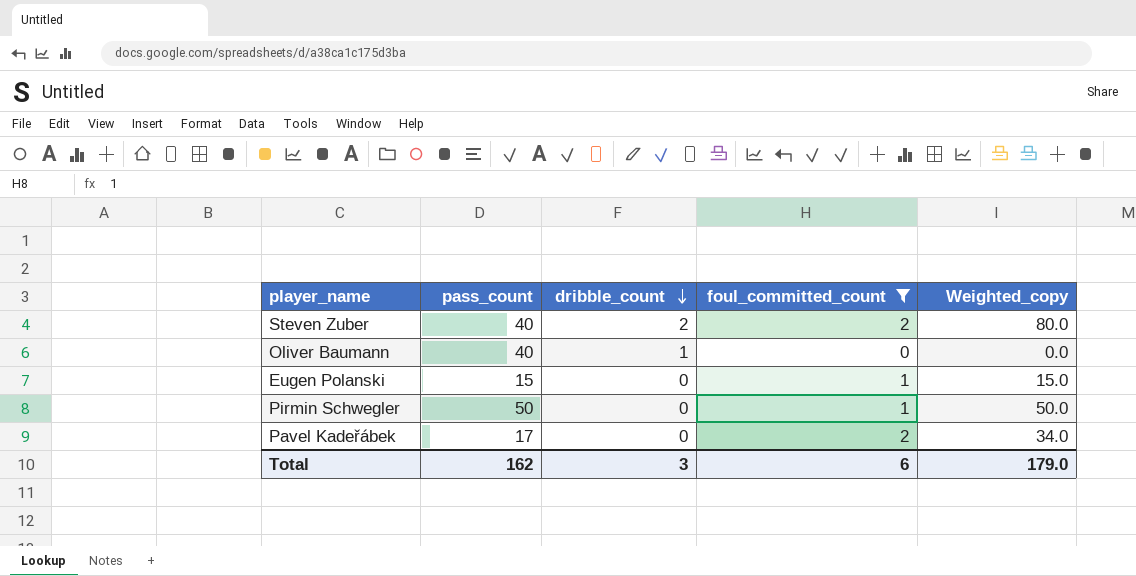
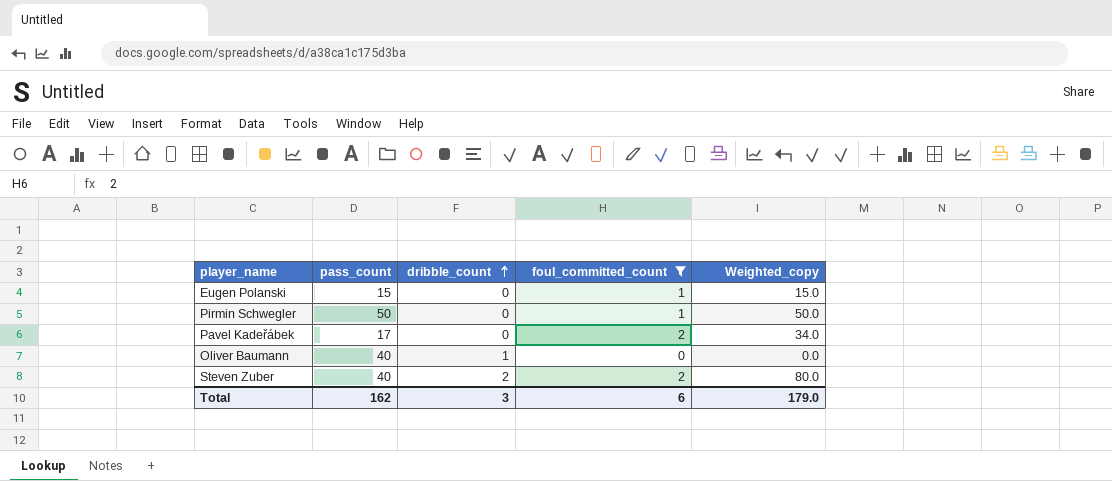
row order: dribble_count descending -> dribble_count ascending

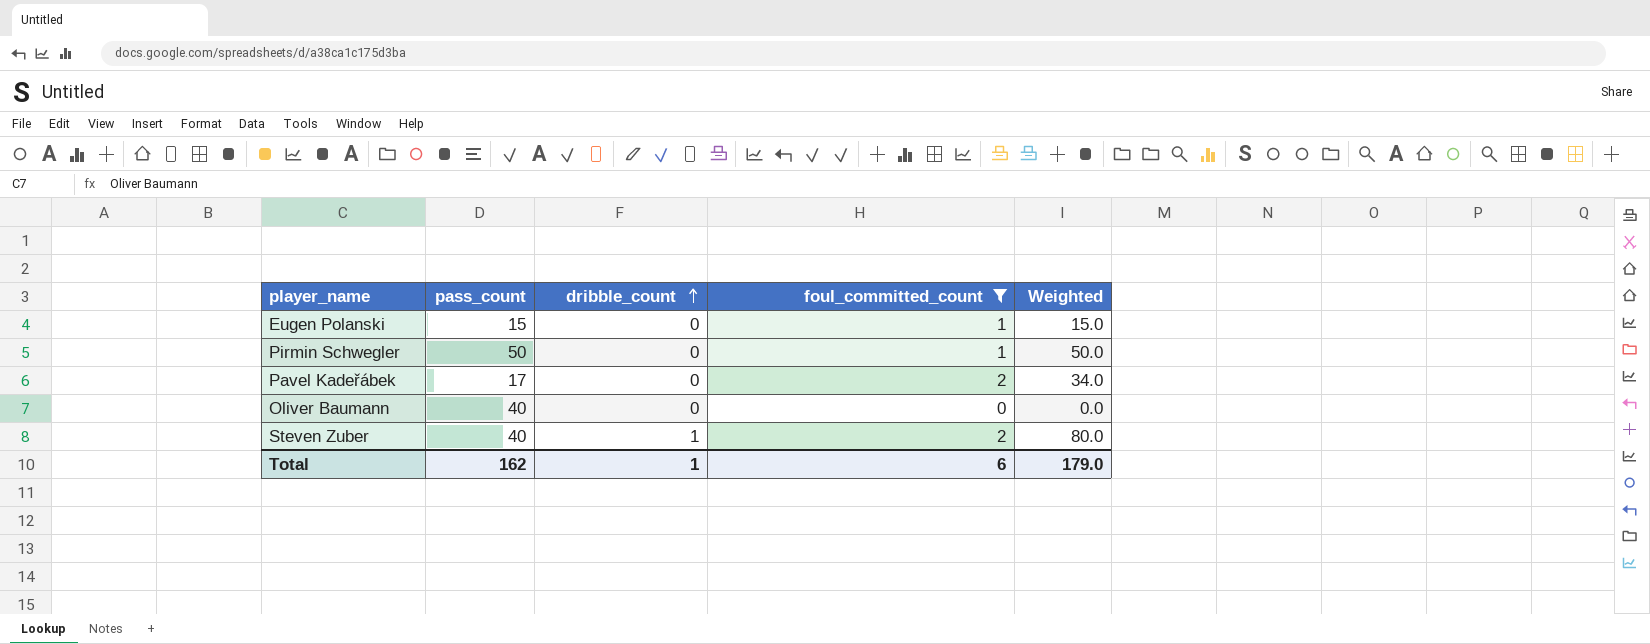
column name: Weighted_copy -> Weighted
Oliver Baumann | dribble_count: 1 -> 0
Steven Zuber | dribble_count: 2 -> 1
Total | dribble_count: 3 -> 1

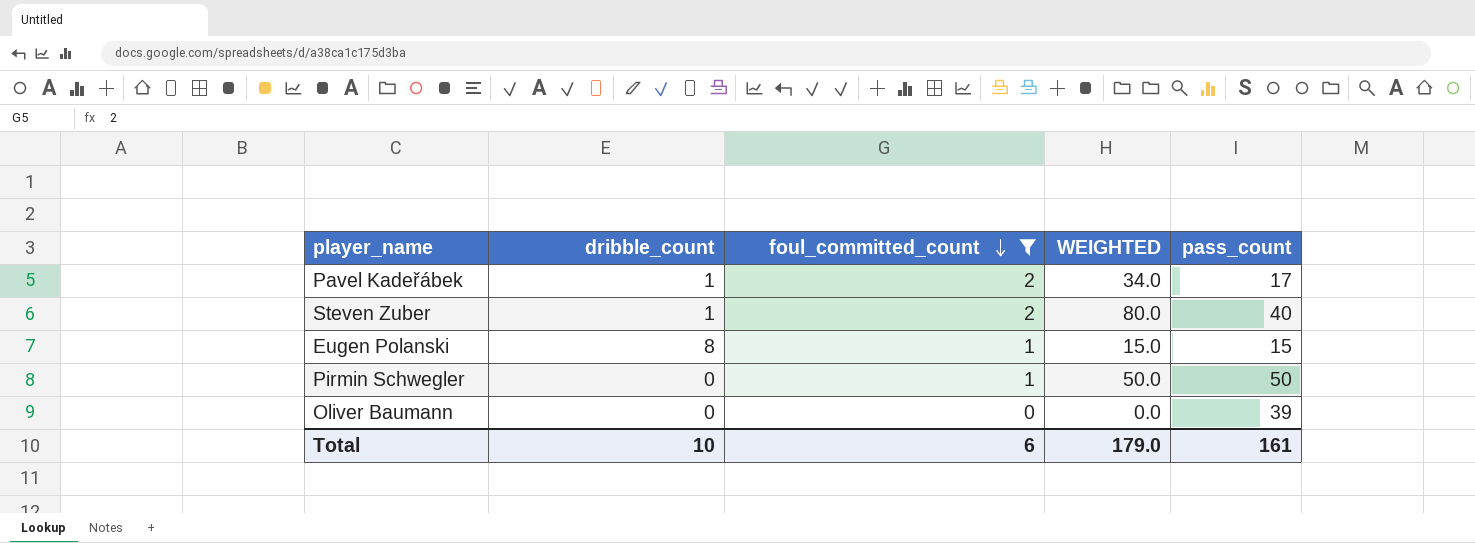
row order: dribble_count ascending -> foul_committed_count descending
column name: Weighted -> WEIGHTED
column pass_count | position: 2 -> 5
Pavel Kadeřábek | dribble_count: 0 -> 1
Eugen Polanski | dribble_count: 0 -> 8
Oliver Baumann | pass_count: 40 -> 39
Total | dribble_count: 1 -> 10
Total | pass_count: 162 -> 161

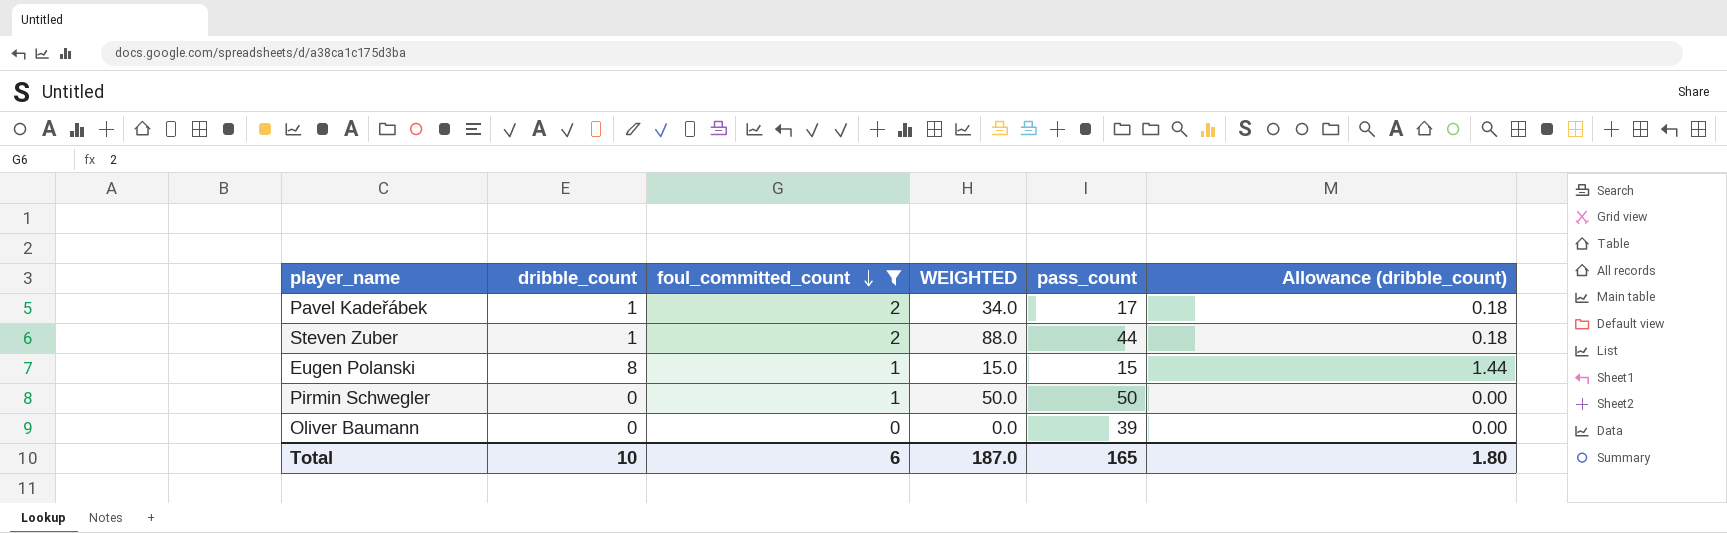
column Allowance (dribble_count) | formula: none -> [dribble_count] * 0.18
Steven Zuber | WEIGHTED: 80.0 -> 88.0
Steven Zuber | pass_count: 40 -> 44
Total | WEIGHTED: 179.0 -> 187.0
Total | pass_count: 161 -> 165

